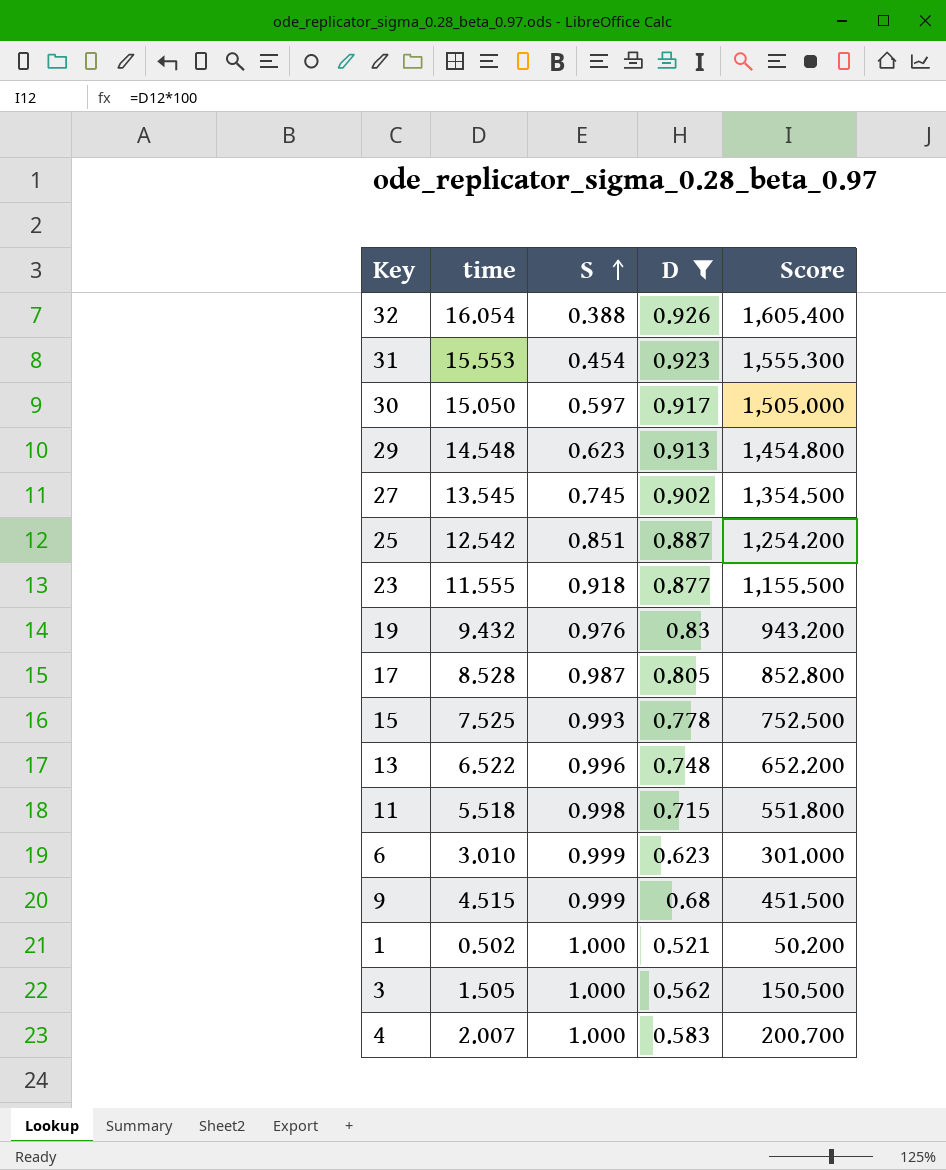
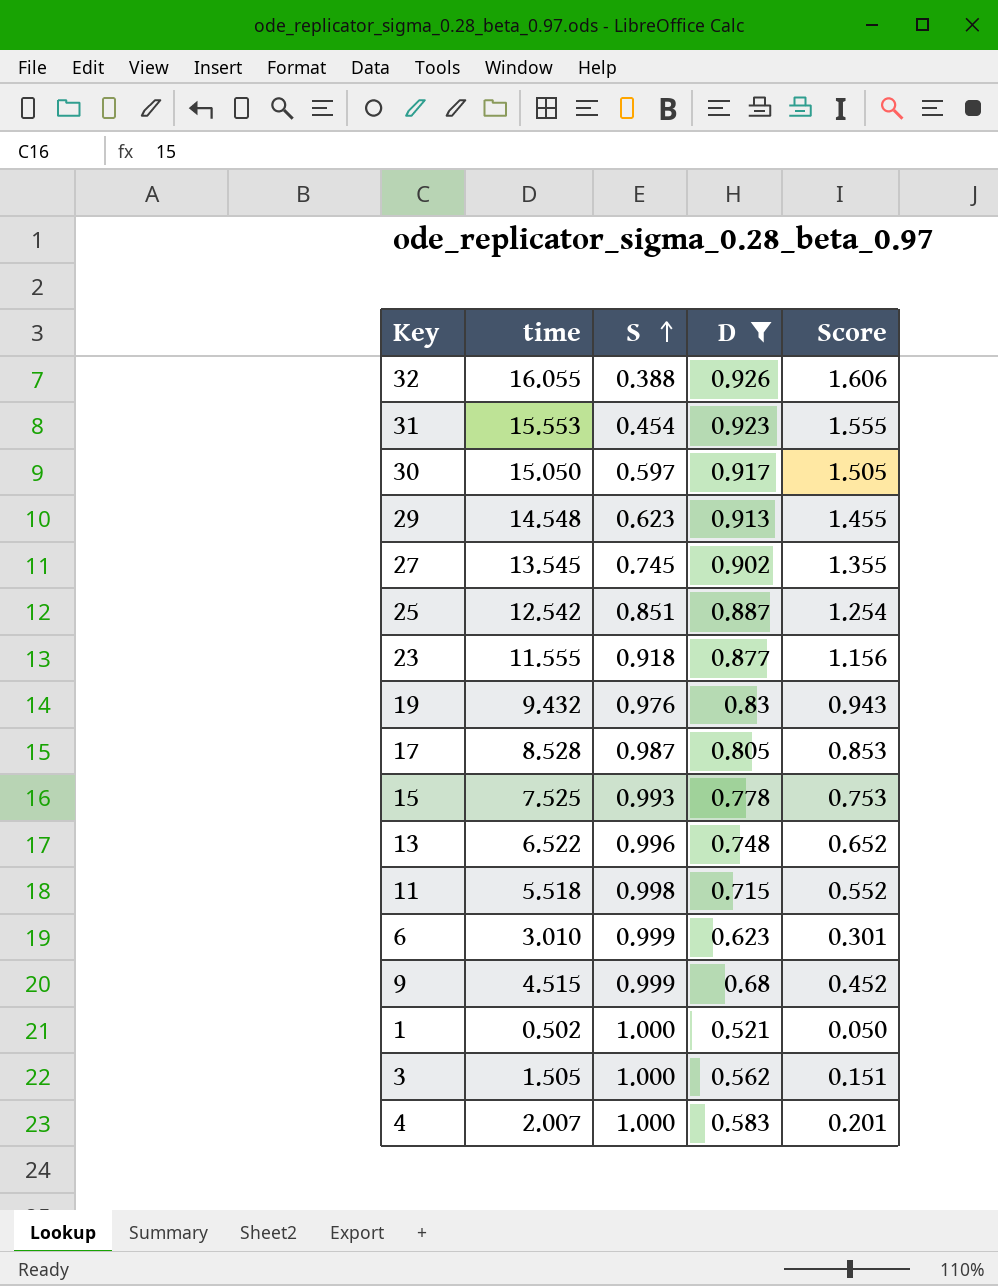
column Score | formula: [time] * 100 -> [time] * 0.1
32 | time: 16.054 -> 16.055

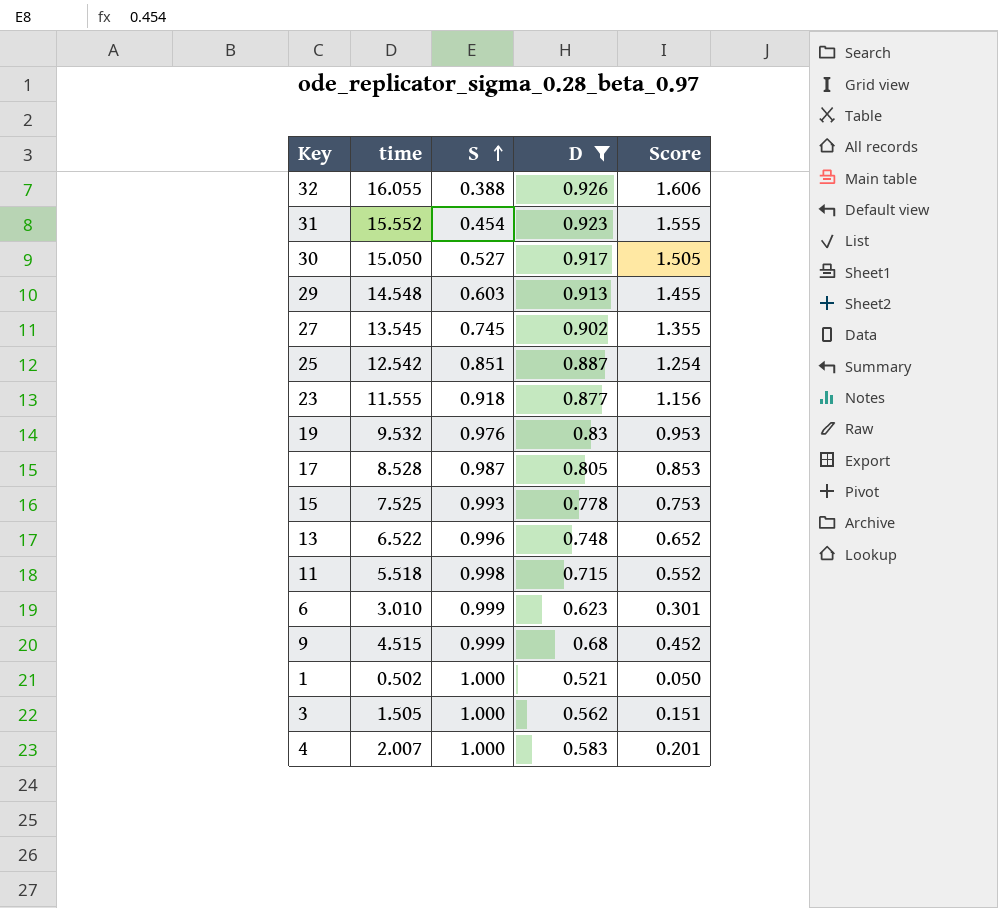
31 | time: 15.553 -> 15.552
30 | S: 0.597 -> 0.527
29 | S: 0.623 -> 0.603
19 | time: 9.432 -> 9.532
19 | Score: 0.943 -> 0.953

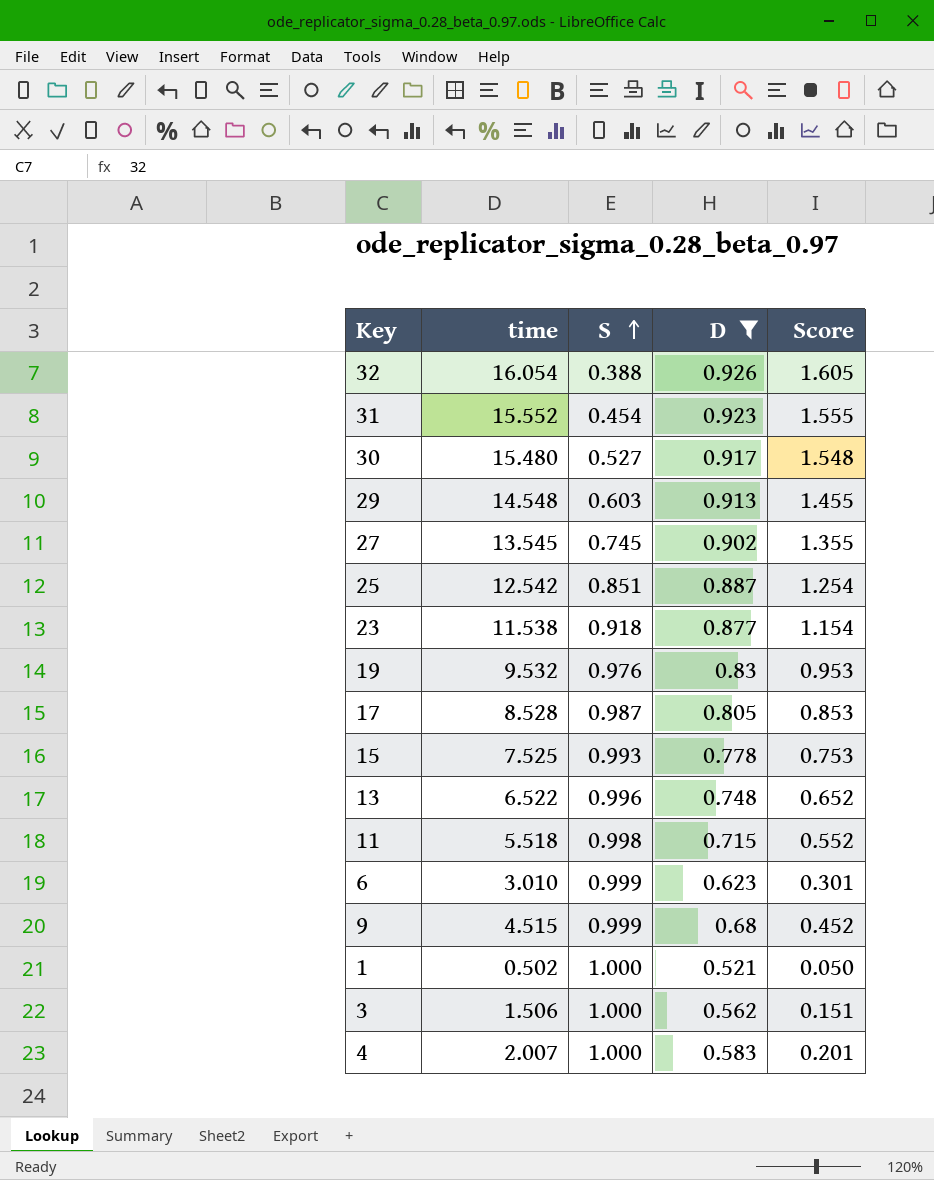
32 | time: 16.055 -> 16.054
32 | Score: 1.606 -> 1.605
30 | time: 15.050 -> 15.480
30 | Score: 1.505 -> 1.548
23 | time: 11.555 -> 11.538
23 | Score: 1.156 -> 1.154
3 | time: 1.505 -> 1.506

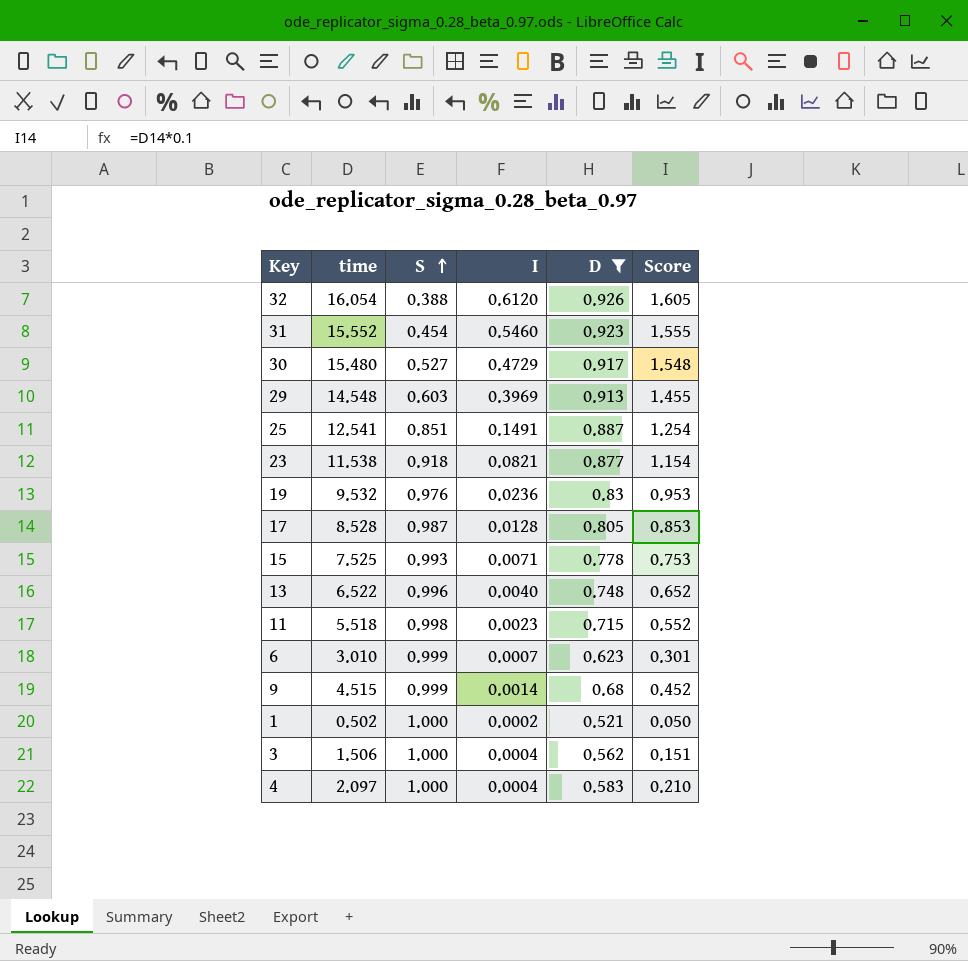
column I | position: none -> 4
row 27: 13.545 | 0.745 | 0.902 | 1.355 -> none
25 | time: 12.542 -> 12.541
4 | time: 2.007 -> 2.097
4 | Score: 0.201 -> 0.210

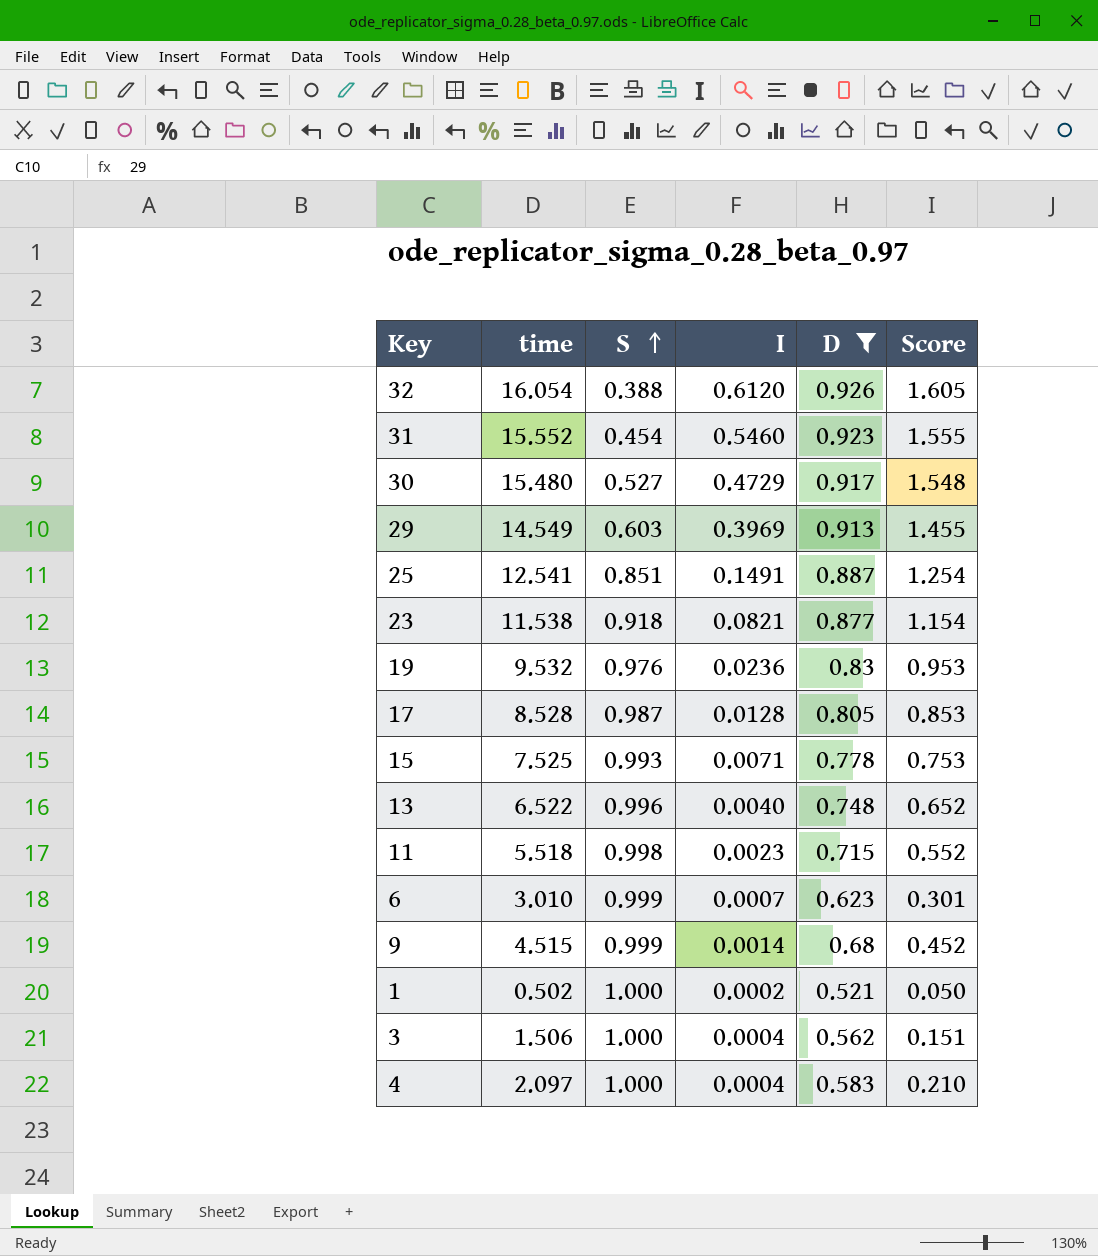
29 | time: 14.548 -> 14.549

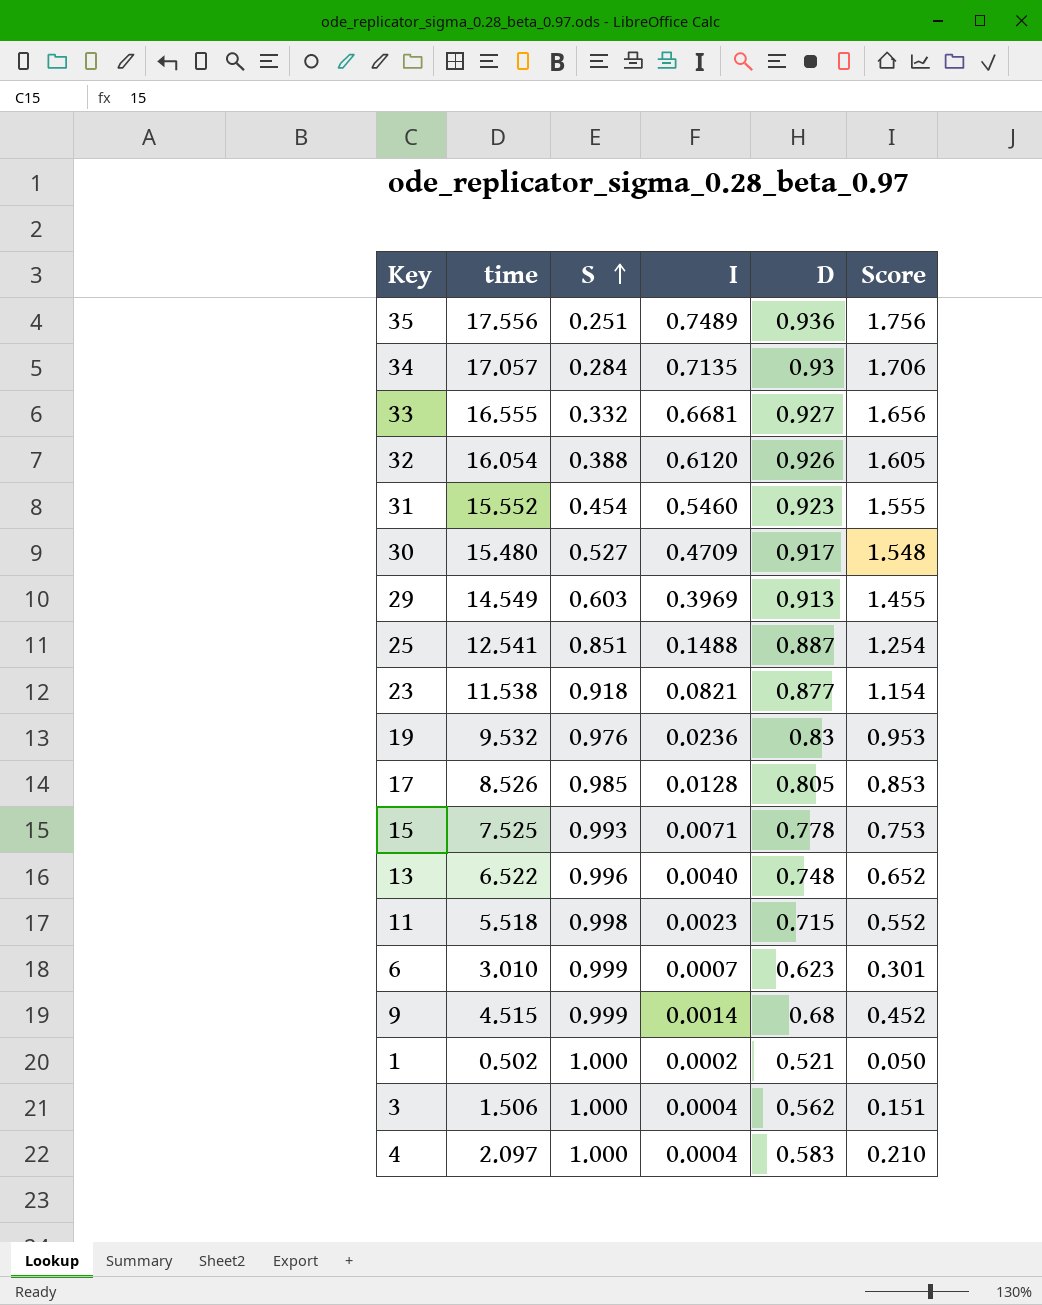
filter: D <= 0.926 -> none
30 | I: 0.4729 -> 0.4709
25 | I: 0.1491 -> 0.1488
17 | time: 8.528 -> 8.526
17 | S: 0.987 -> 0.985

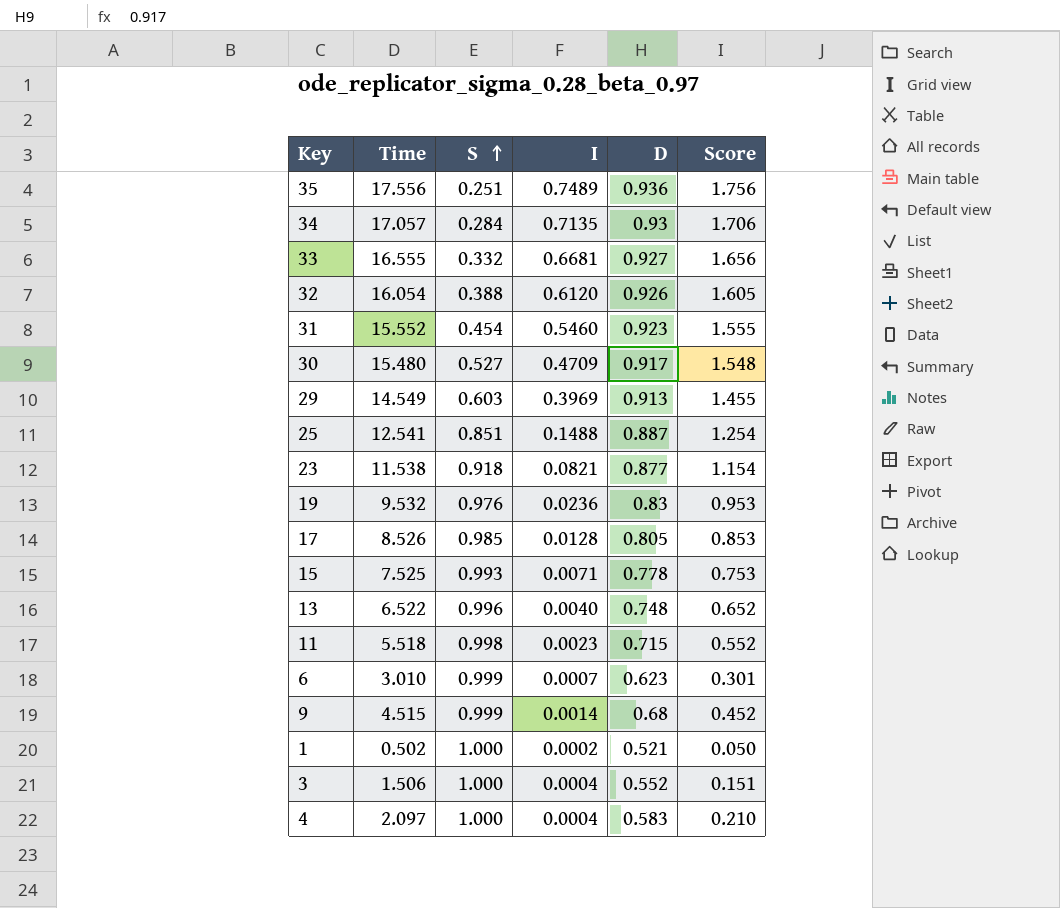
column name: time -> Time
3 | D: 0.562 -> 0.552

